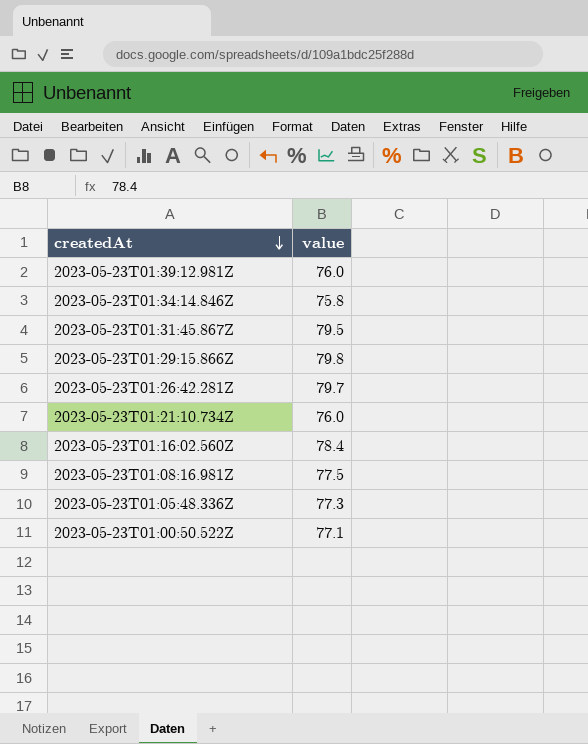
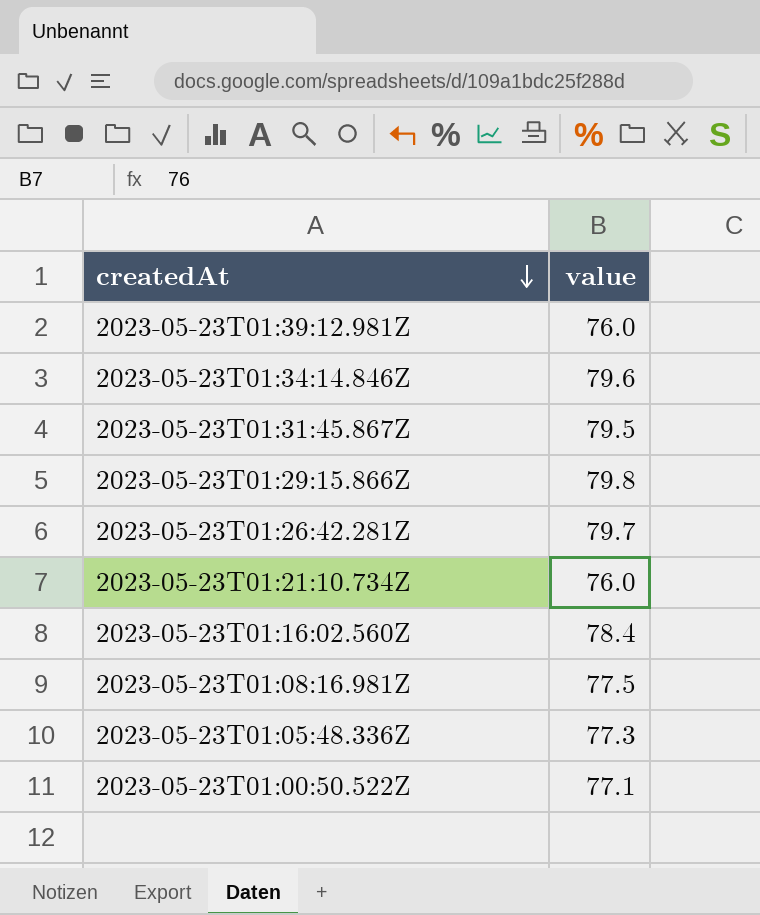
2023-05-23T01:34:14.846Z | value: 75.8 -> 79.6

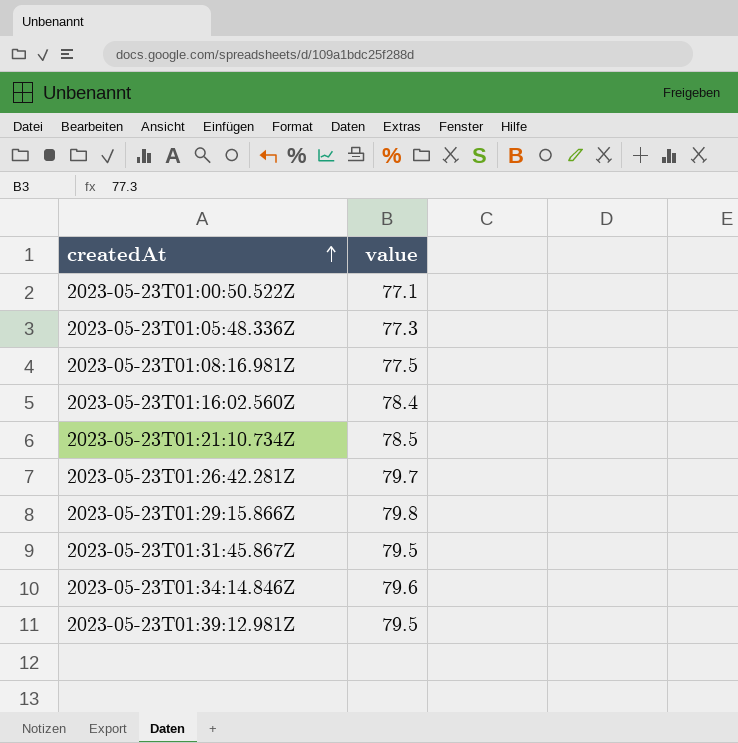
row order: createdAt descending -> createdAt ascending
2023-05-23T01:21:10.734Z | value: 76.0 -> 78.5
2023-05-23T01:39:12.981Z | value: 76.0 -> 79.5

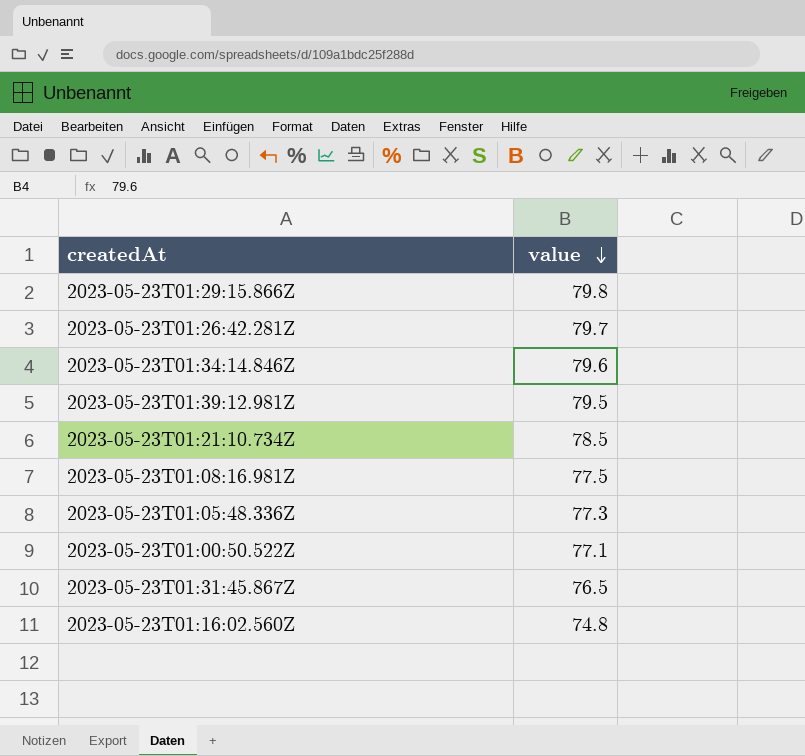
row order: createdAt ascending -> value descending
2023-05-23T01:31:45.867Z | value: 79.5 -> 76.5
2023-05-23T01:16:02.560Z | value: 78.4 -> 74.8

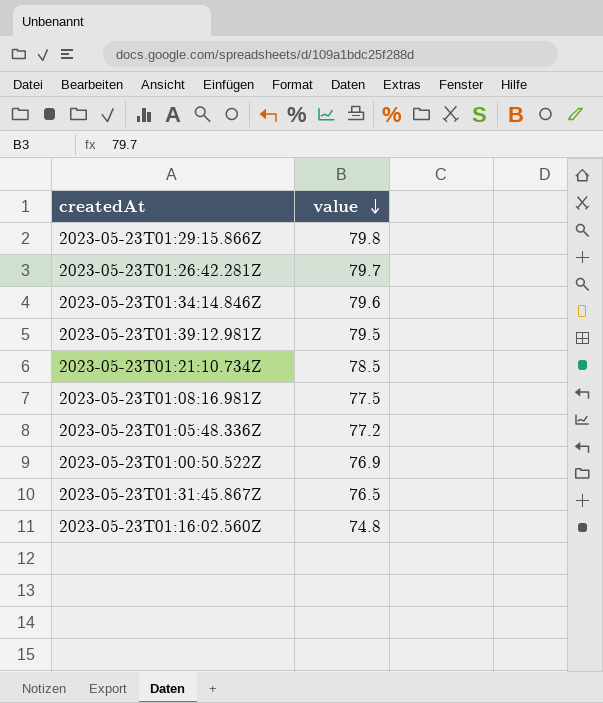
2023-05-23T01:05:48.336Z | value: 77.3 -> 77.2
2023-05-23T01:00:50.522Z | value: 77.1 -> 76.9

